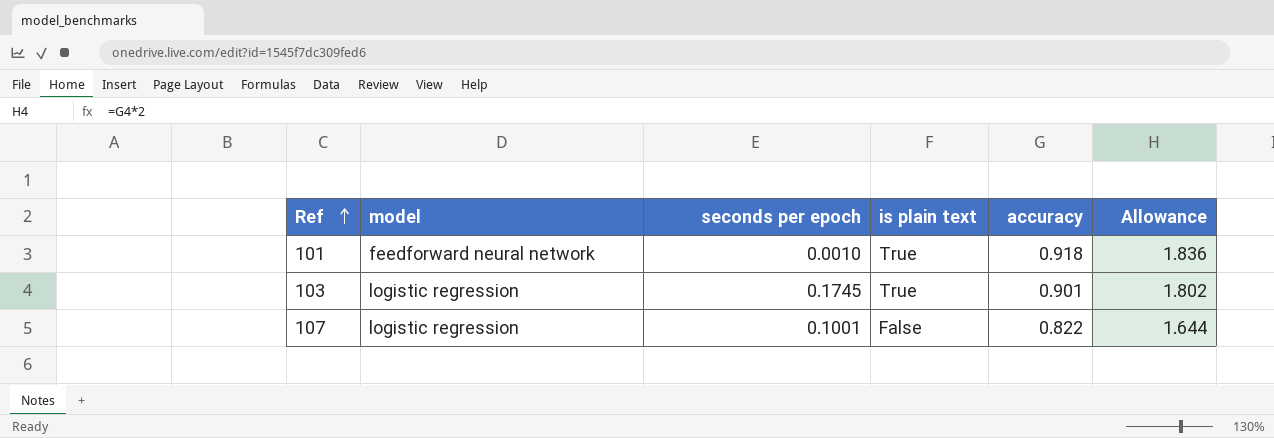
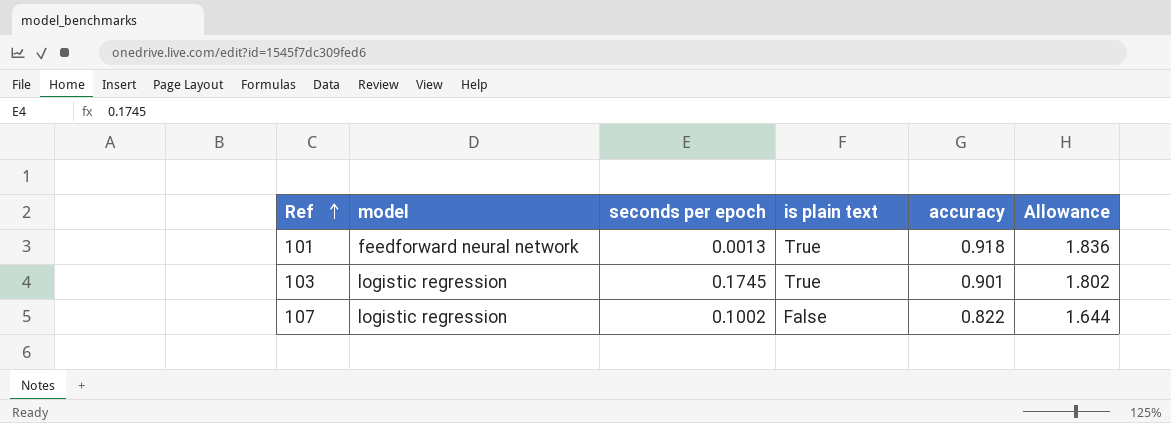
101 | seconds per epoch: 0.0010 -> 0.0013
107 | seconds per epoch: 0.1001 -> 0.1002

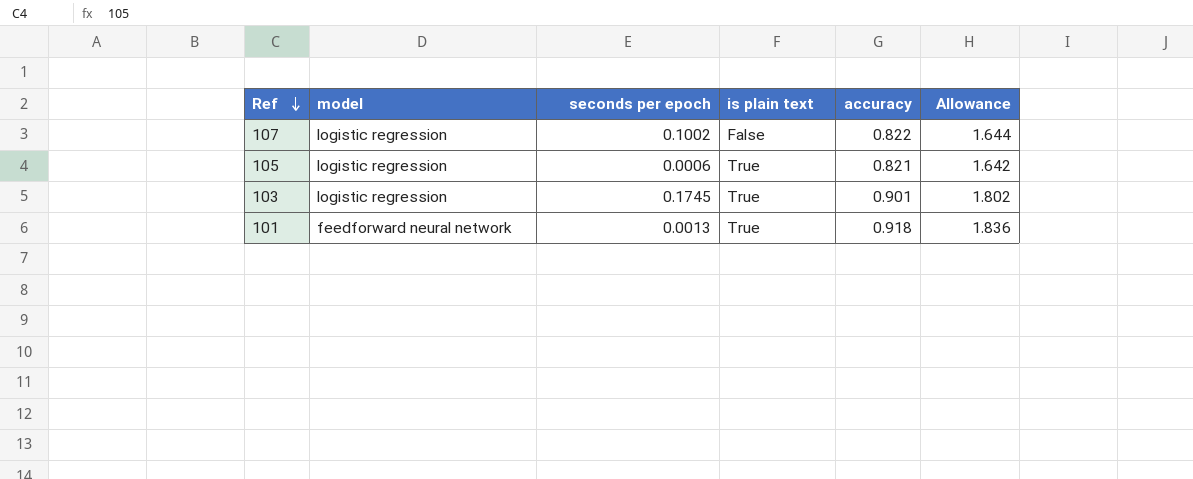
row order: Ref ascending -> Ref descending
row 105: none -> logistic regression | 0.0006 | True | 0.821 | 1.642

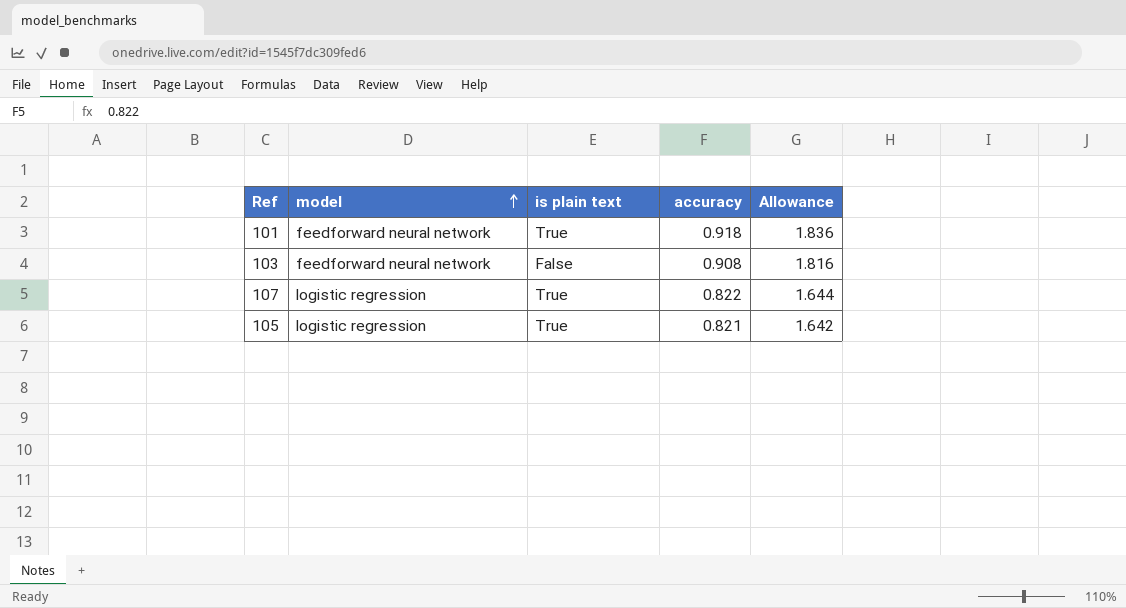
row order: Ref descending -> model ascending
column seconds per epoch | position: 3 -> none
103 | model: logistic regression -> feedforward neural network
103 | is plain text: True -> False
103 | accuracy: 0.901 -> 0.908
103 | Allowance: 1.802 -> 1.816
107 | is plain text: False -> True

